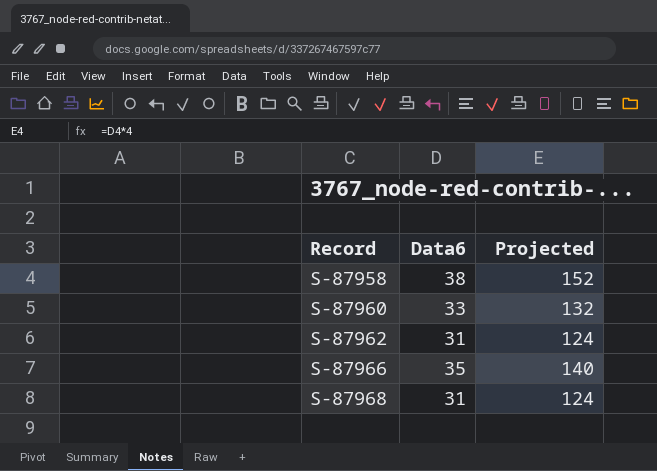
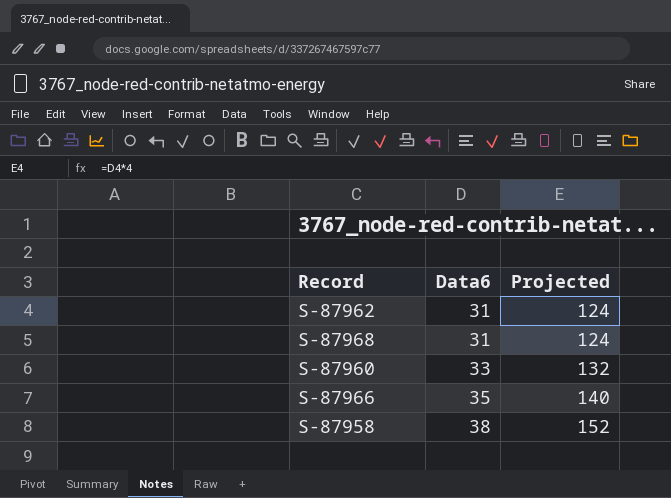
row order: Record ascending -> Data6 ascending

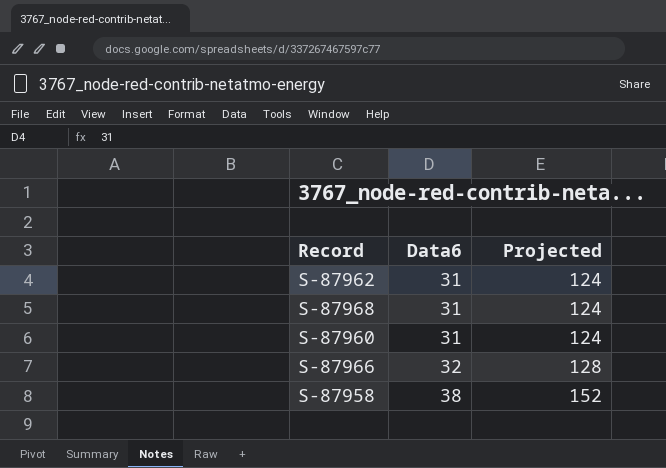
S-87960 | Data6: 33 -> 31
S-87960 | Projected: 132 -> 124
S-87966 | Data6: 35 -> 32
S-87966 | Projected: 140 -> 128

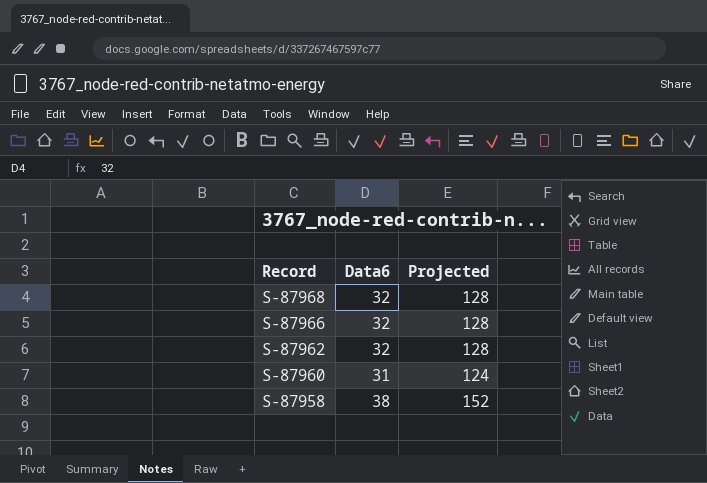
row order: Data6 ascending -> Record descending
S-87968 | Data6: 31 -> 32
S-87968 | Projected: 124 -> 128
S-87962 | Data6: 31 -> 32
S-87962 | Projected: 124 -> 128

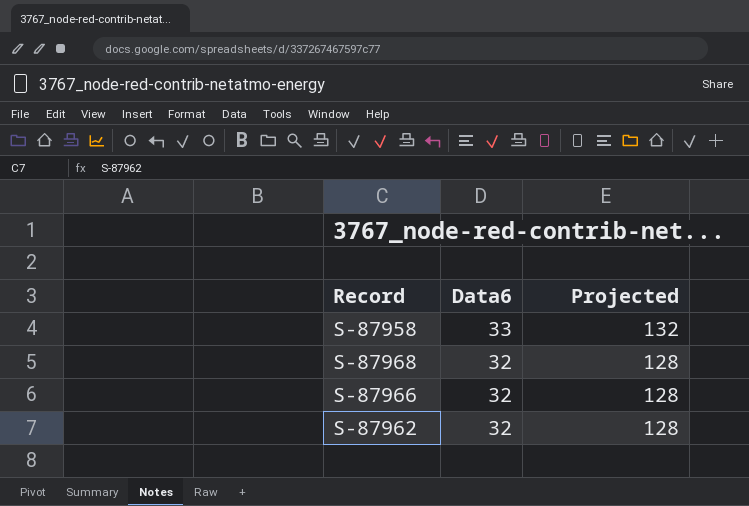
row order: Record descending -> Data6 descending
row S-87960: 31 | 124 -> none
S-87958 | Data6: 38 -> 33
S-87958 | Projected: 152 -> 132

